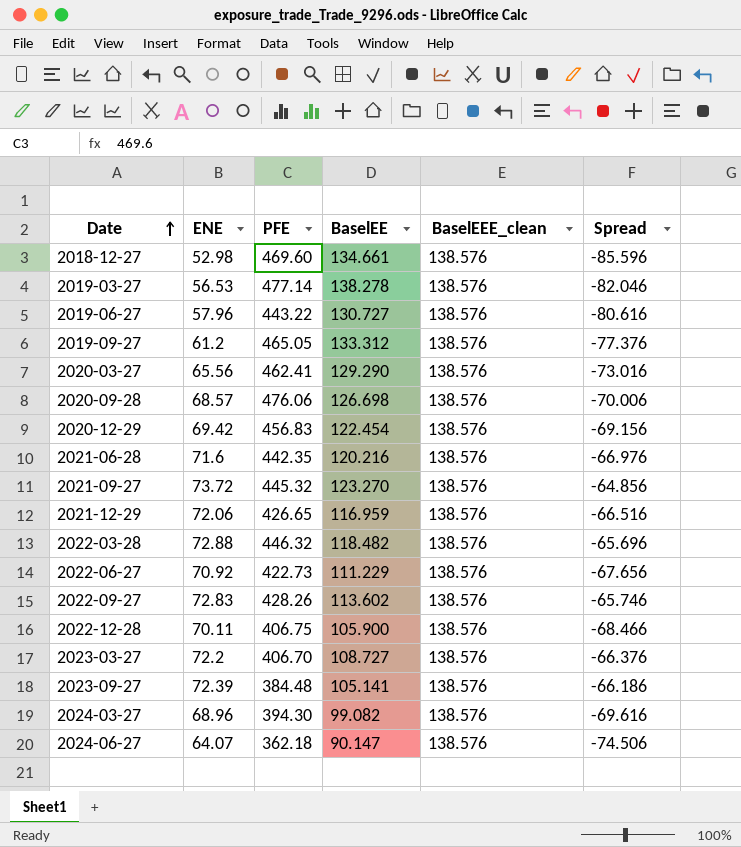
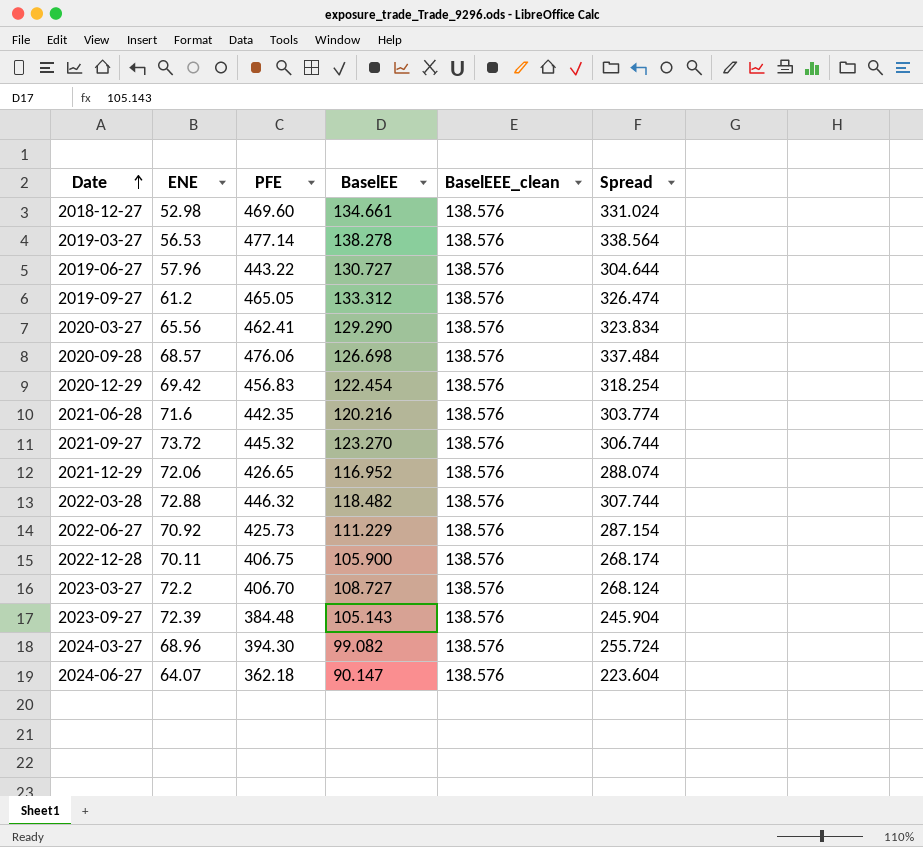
column Spread | formula: [ENE] - [BaselEEE_clean] -> [PFE] - [BaselEEE_clean]
row 2022-09-27: 72.83 | 428.26 | 113.602 | 138.576 | -65.746 -> none
2021-12-29 | BaselEE: 116.959 -> 116.952
2022-06-27 | PFE: 422.73 -> 425.73
2023-09-27 | BaselEE: 105.141 -> 105.143

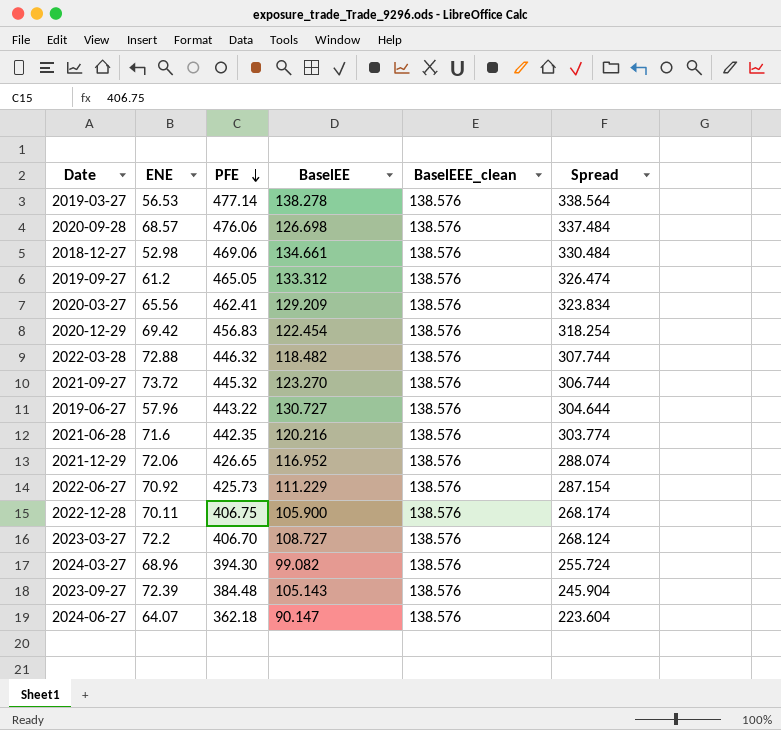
row order: Date ascending -> PFE descending
2018-12-27 | PFE: 469.60 -> 469.06
2018-12-27 | Spread: 331.024 -> 330.484
2020-03-27 | BaselEE: 129.290 -> 129.209

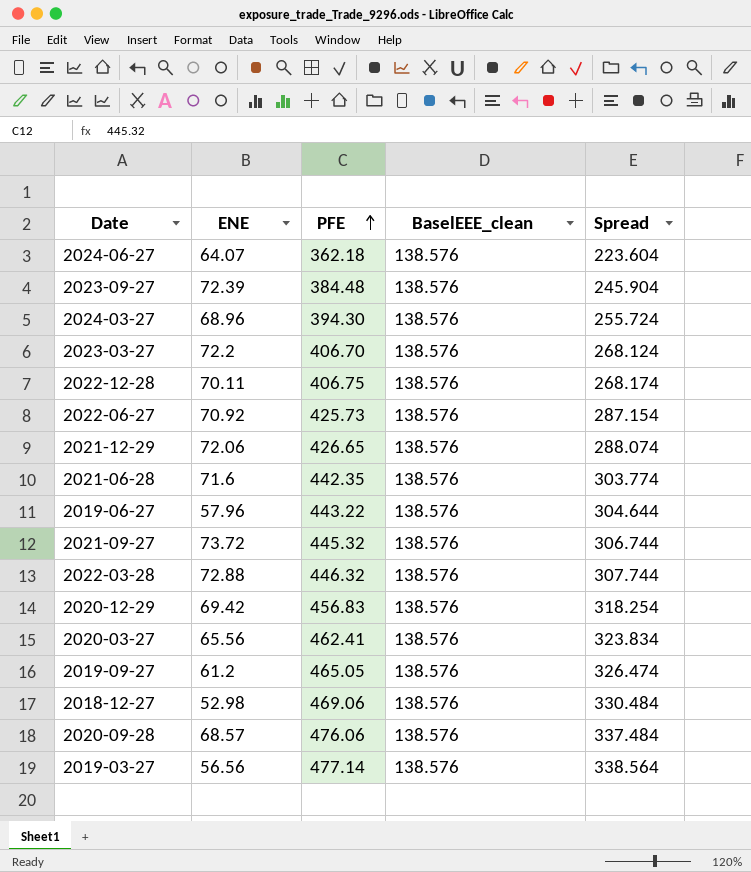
row order: PFE descending -> PFE ascending
column BaselEE | position: 4 -> none
2019-03-27 | ENE: 56.53 -> 56.56

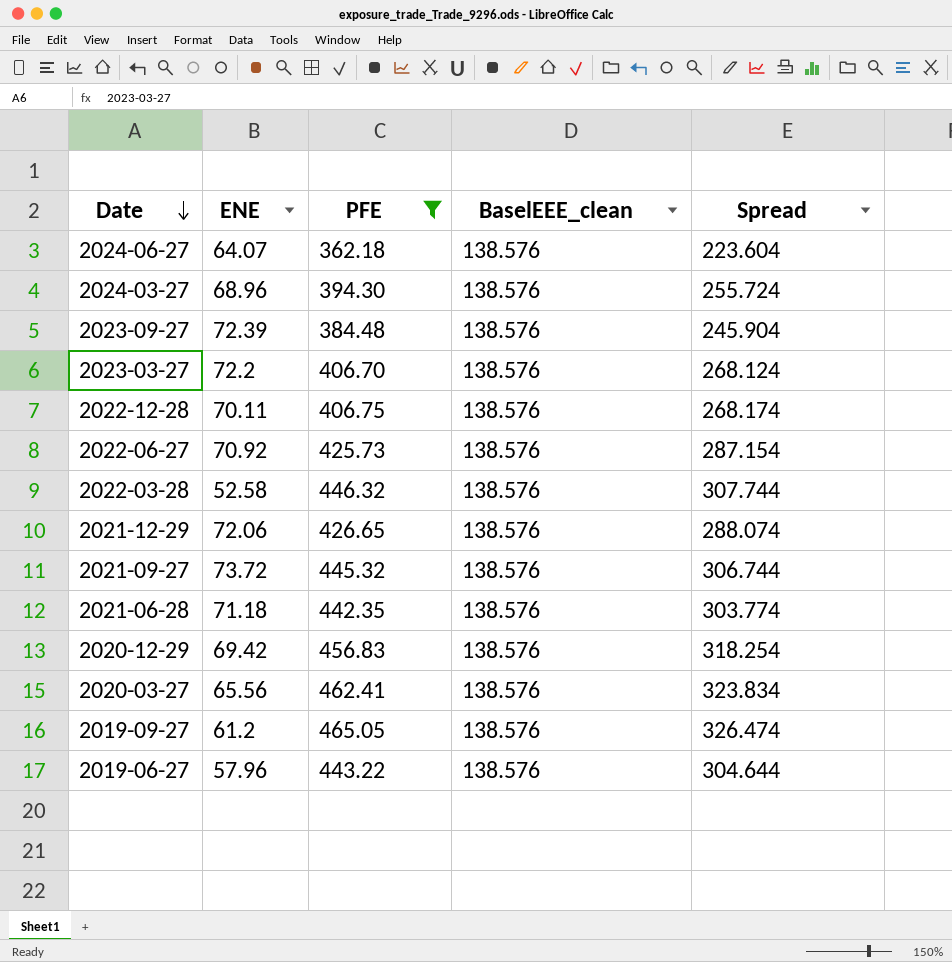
filter: none -> PFE <= 465.05
row order: PFE ascending -> Date descending
2022-03-28 | ENE: 72.88 -> 52.58
2021-06-28 | ENE: 71.6 -> 71.18

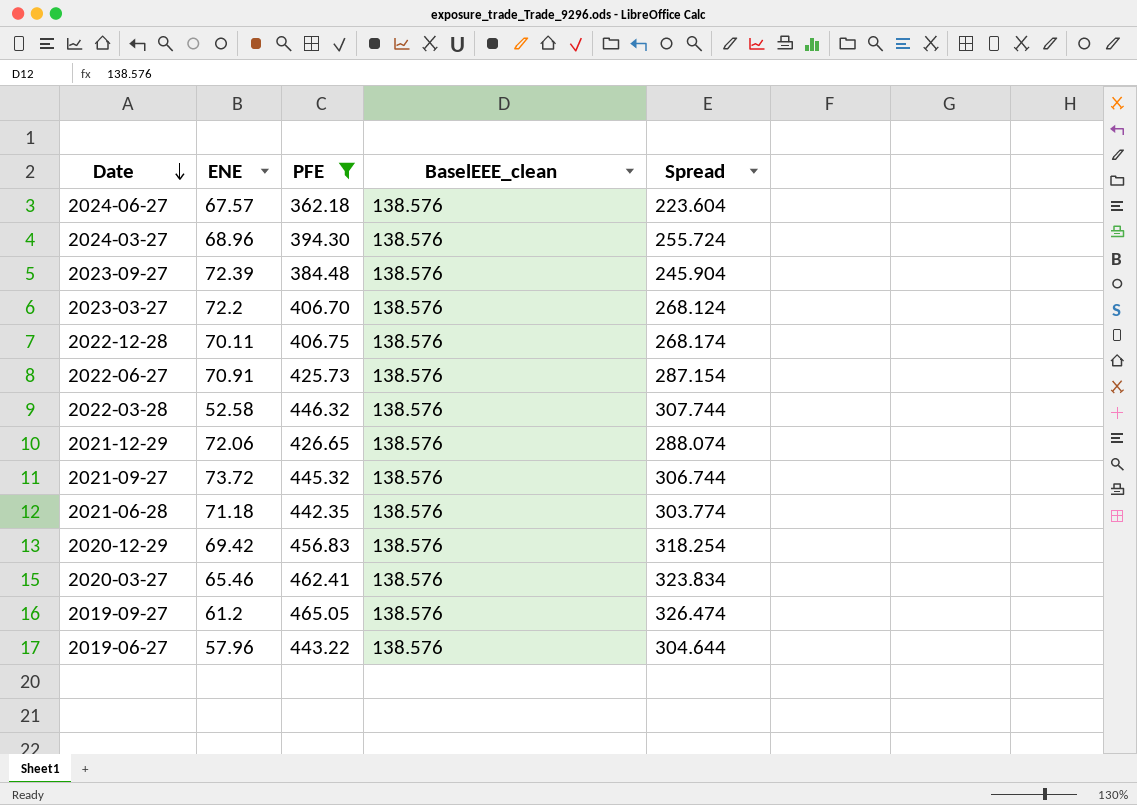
2024-06-27 | ENE: 64.07 -> 67.57
2022-06-27 | ENE: 70.92 -> 70.91
2020-03-27 | ENE: 65.56 -> 65.46

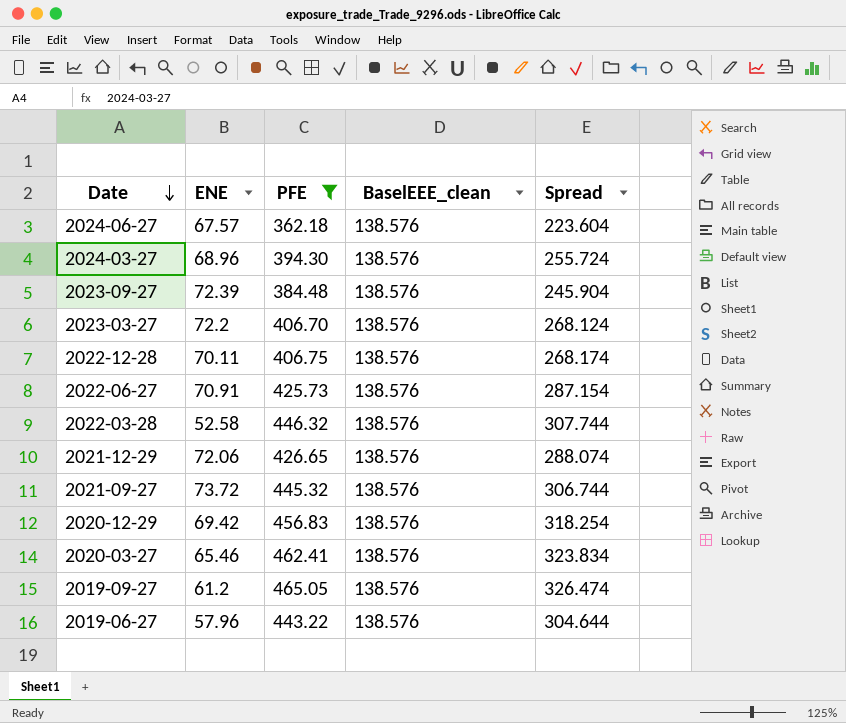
row 2021-06-28: 71.18 | 442.35 | 138.576 | 303.774 -> none

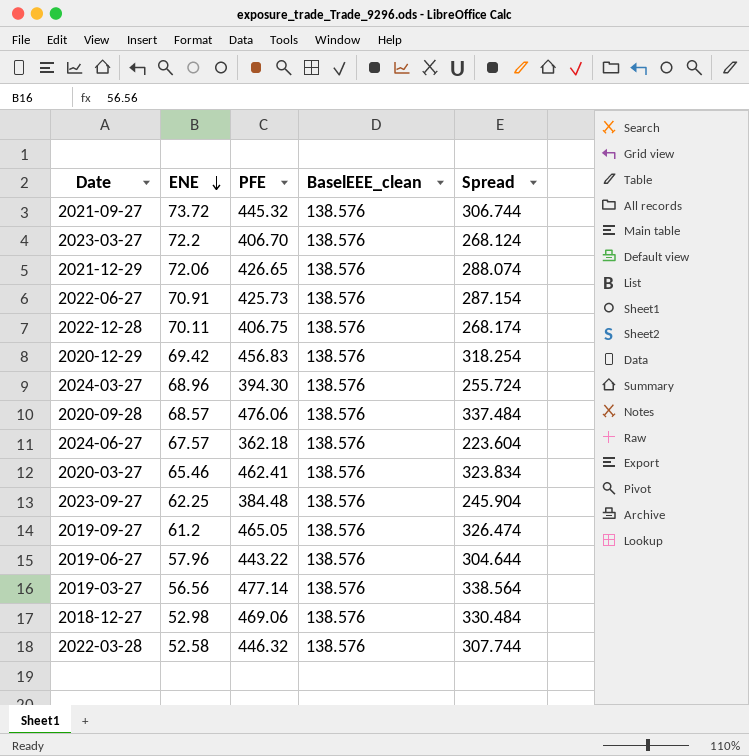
filter: PFE <= 465.05 -> none
row order: Date descending -> ENE descending
2023-09-27 | ENE: 72.39 -> 62.25

